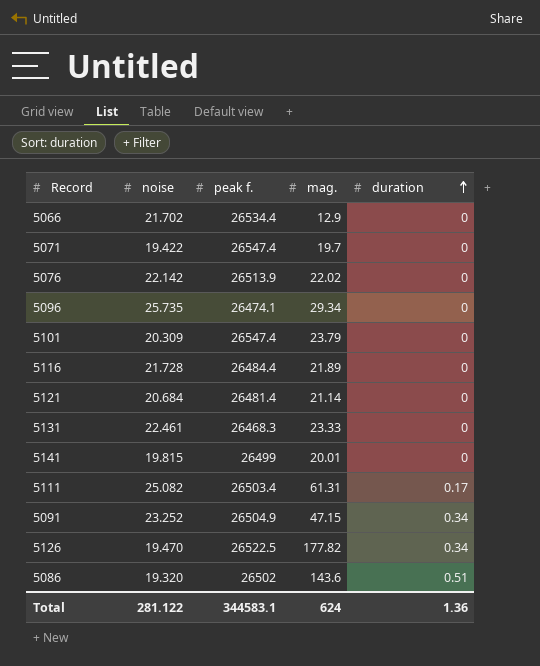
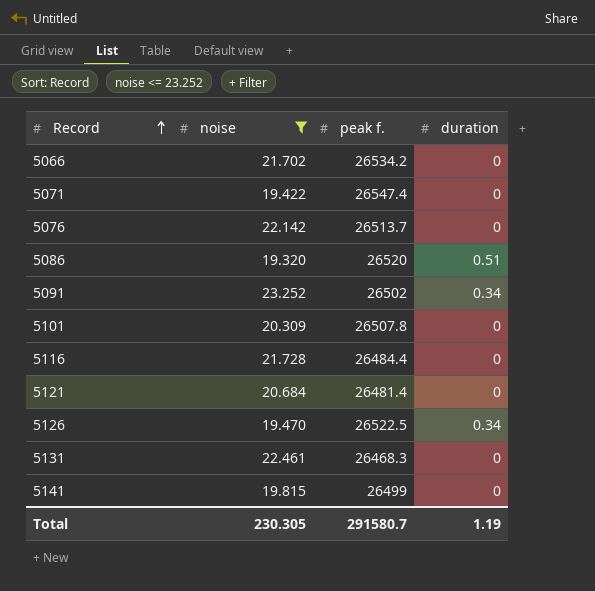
filter: none -> noise <= 23.252
row order: duration ascending -> Record ascending
column mag. | position: 4 -> none
5066 | peak f.: 26534.4 -> 26534.2
5076 | peak f.: 26513.9 -> 26513.7
5086 | peak f.: 26502 -> 26520
5091 | peak f.: 26504.9 -> 26502
5101 | peak f.: 26547.4 -> 26507.8
Total | noise: 281.122 -> 230.305
Total | peak f.: 344583.1 -> 291580.7
Total | duration: 1.36 -> 1.19

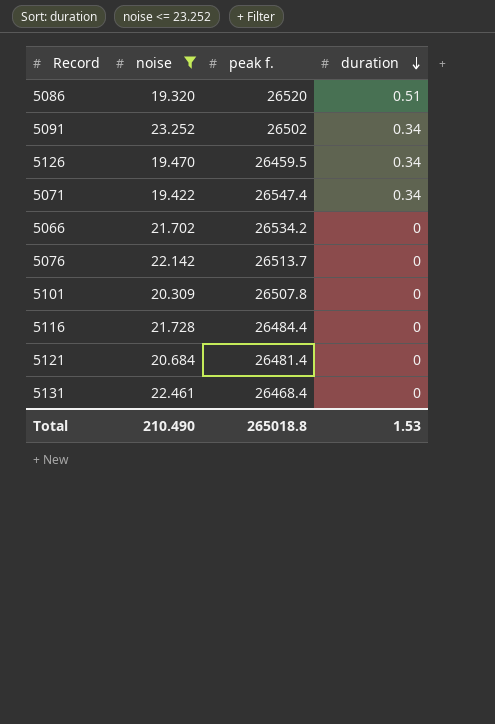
row order: Record ascending -> duration descending
row 5141: 19.815 | 26499 | 0 -> none
5126 | peak f.: 26522.5 -> 26459.5
5071 | duration: 0 -> 0.34
5131 | peak f.: 26468.3 -> 26468.4
Total | noise: 230.305 -> 210.490
Total | peak f.: 291580.7 -> 265018.8
Total | duration: 1.19 -> 1.53

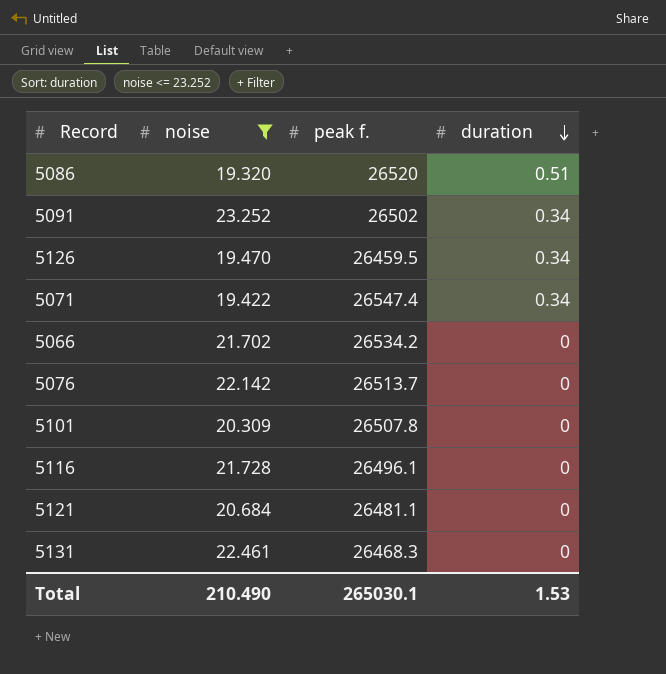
5116 | peak f.: 26484.4 -> 26496.1
5121 | peak f.: 26481.4 -> 26481.1
5131 | peak f.: 26468.4 -> 26468.3
Total | peak f.: 265018.8 -> 265030.1

